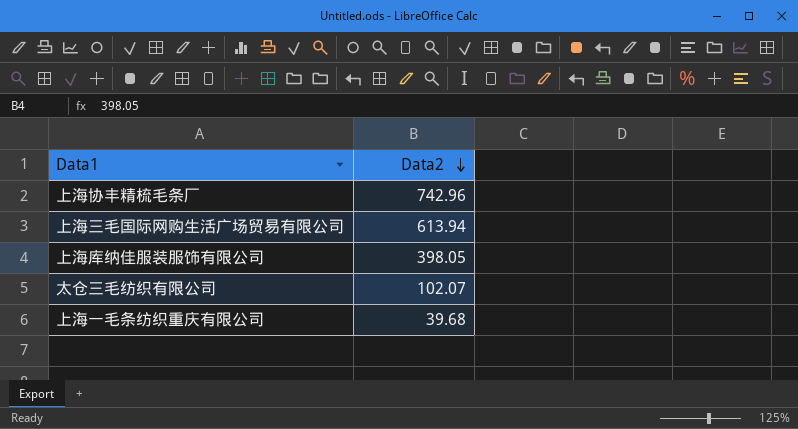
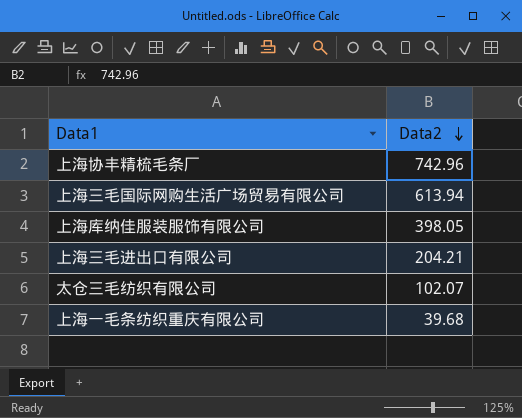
row 上海三毛进出口有限公司: none -> 204.21

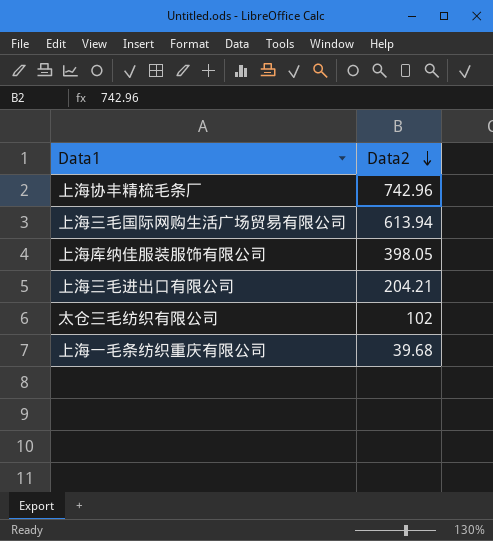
太仓三毛纺织有限公司 | Data2: 102.07 -> 102

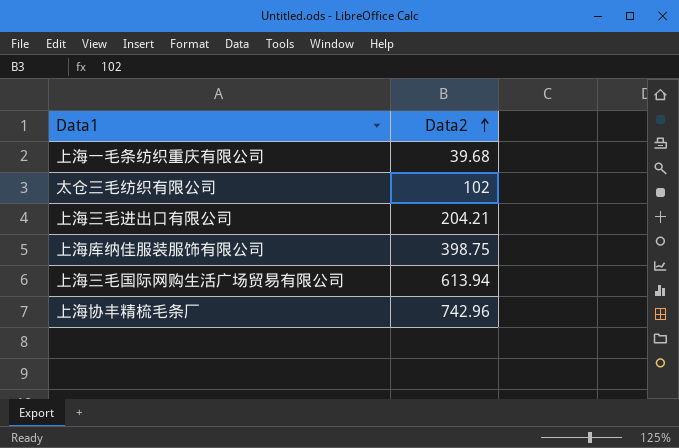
row order: Data2 descending -> Data2 ascending
上海库纳佳服装服饰有限公司 | Data2: 398.05 -> 398.75

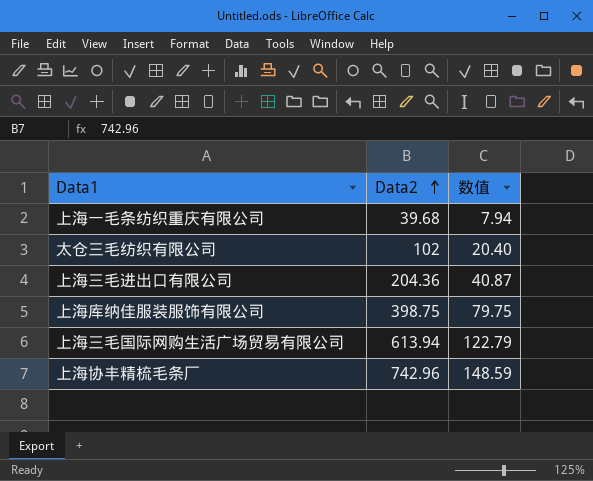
column 数值 | formula: none -> [Data2] * 0.2
上海三毛进出口有限公司 | Data2: 204.21 -> 204.36

